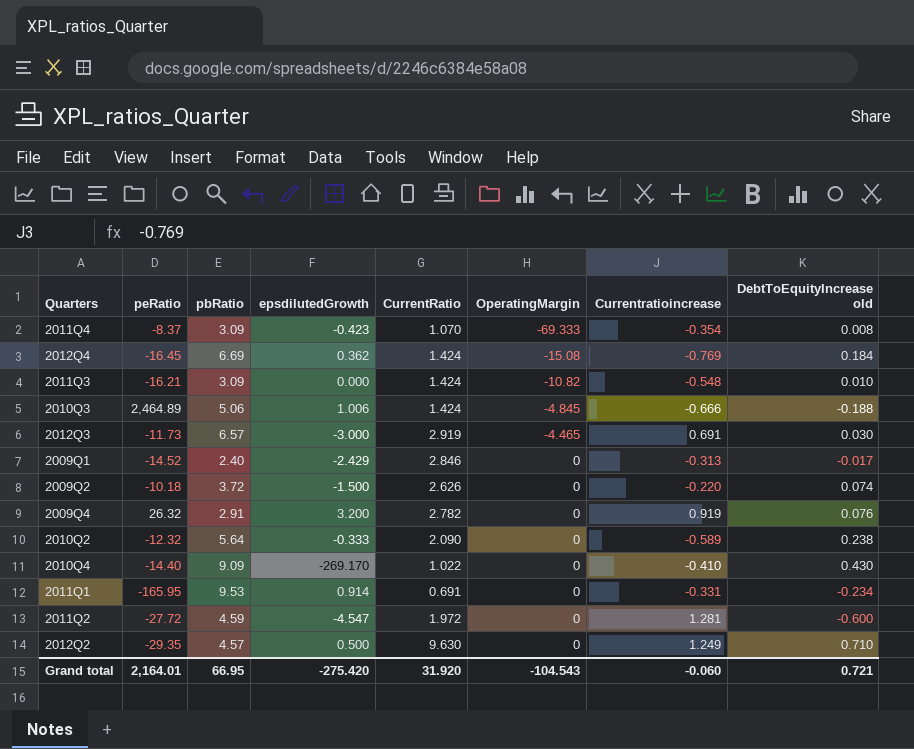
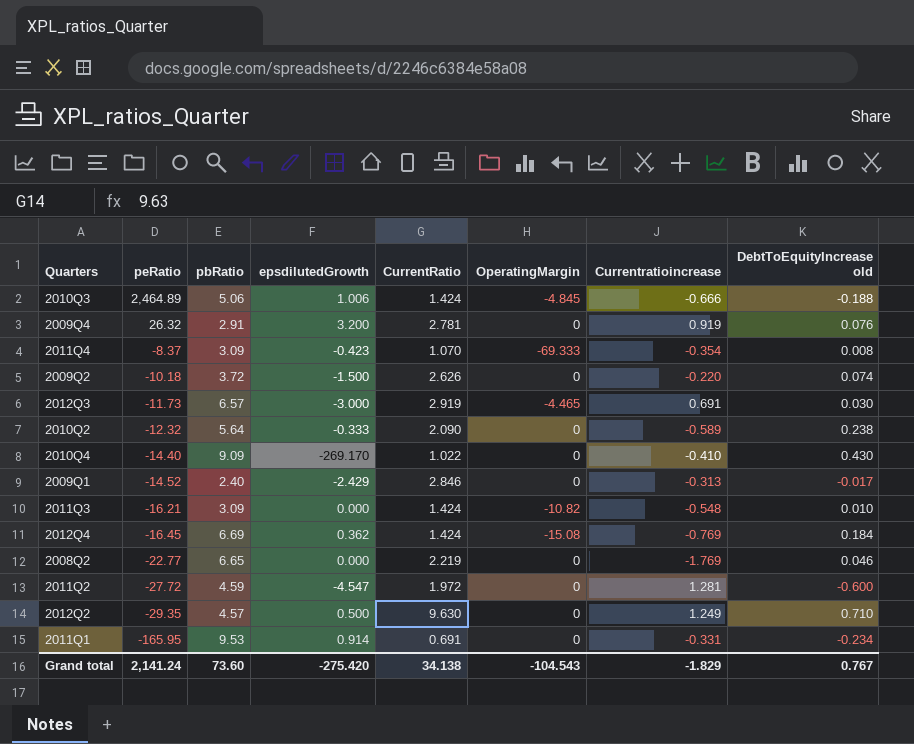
row order: OperatingMargin ascending -> peRatio descending
2009Q4 | CurrentRatio: 2.782 -> 2.781
row 2008Q2: none -> -22.77 | 6.65 | 0.000 | 2.219 | 0 | -1.769 | 0.046
Grand total | peRatio: 2,164.01 -> 2,141.24
Grand total | pbRatio: 66.95 -> 73.60
Grand total | CurrentRatio: 31.920 -> 34.138
Grand total | Currentratioincrease: -0.060 -> -1.829
Grand total | DebtToEquityIncrease old: 0.721 -> 0.767

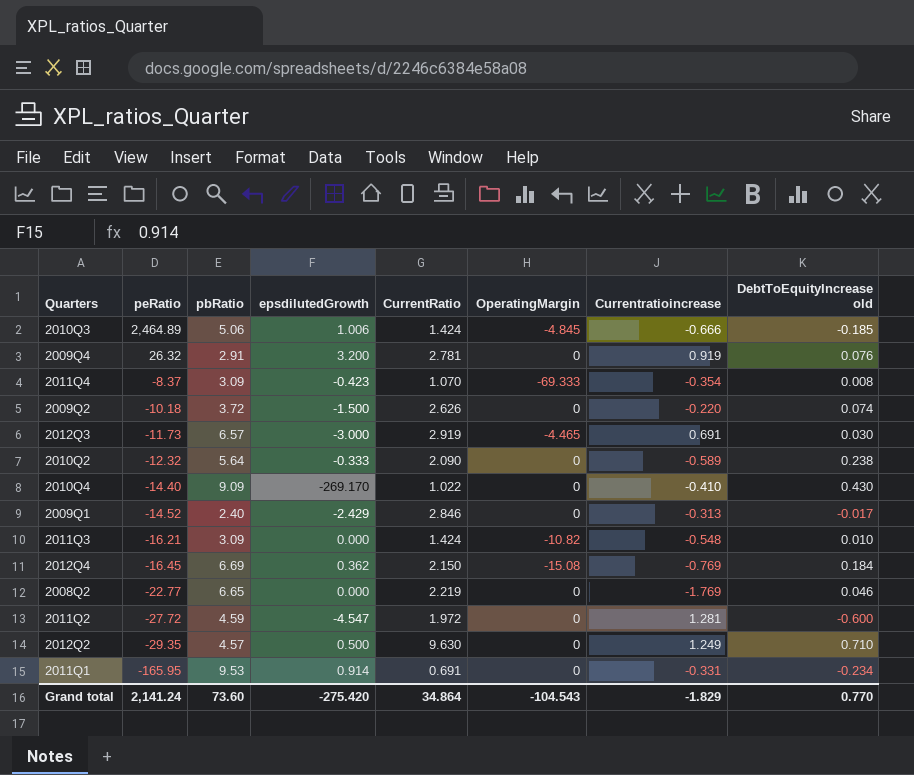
2010Q3 | DebtToEquityIncrease old: -0.188 -> -0.185
2012Q4 | CurrentRatio: 1.424 -> 2.150
Grand total | CurrentRatio: 34.138 -> 34.864
Grand total | DebtToEquityIncrease old: 0.767 -> 0.770

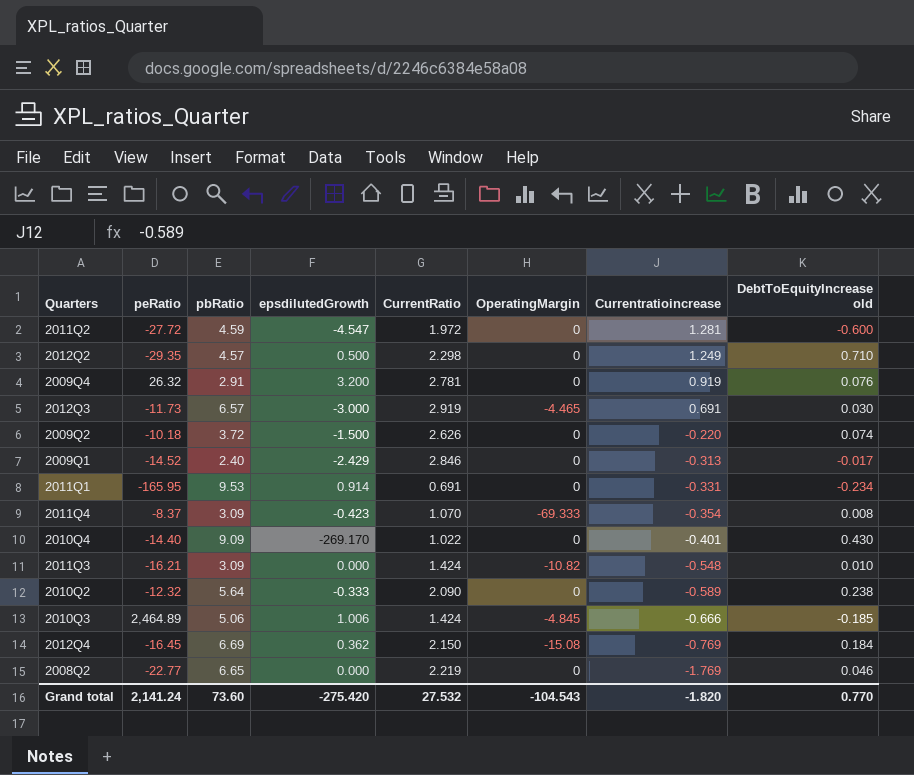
row order: peRatio descending -> Currentratioincrease descending
2012Q2 | CurrentRatio: 9.630 -> 2.298
2010Q4 | Currentratioincrease: -0.410 -> -0.401
Grand total | CurrentRatio: 34.864 -> 27.532
Grand total | Currentratioincrease: -1.829 -> -1.820

